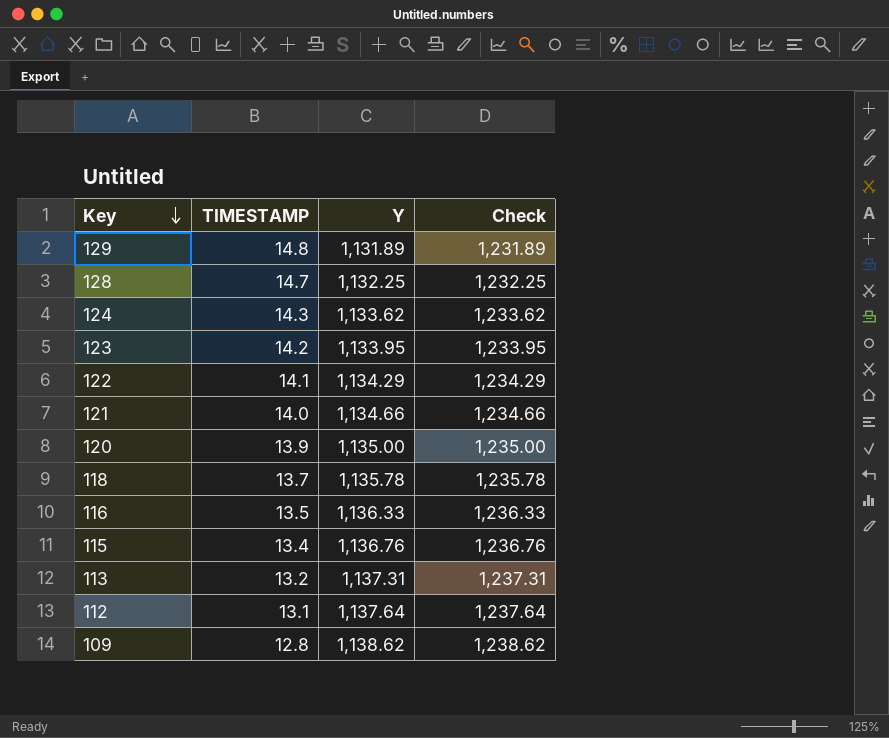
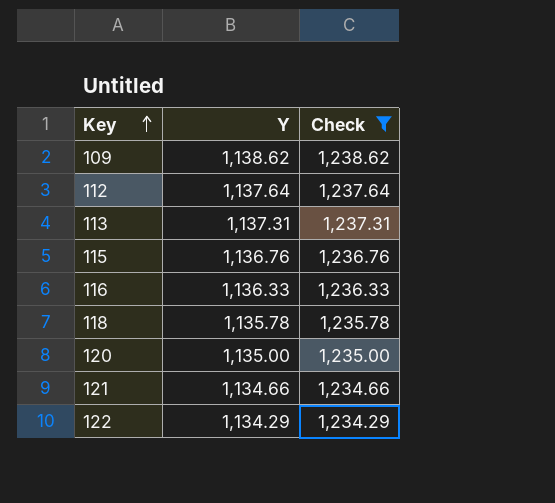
filter: none -> Check >= 1,234.29
row order: Key descending -> Key ascending
column TIMESTAMP | position: 2 -> none

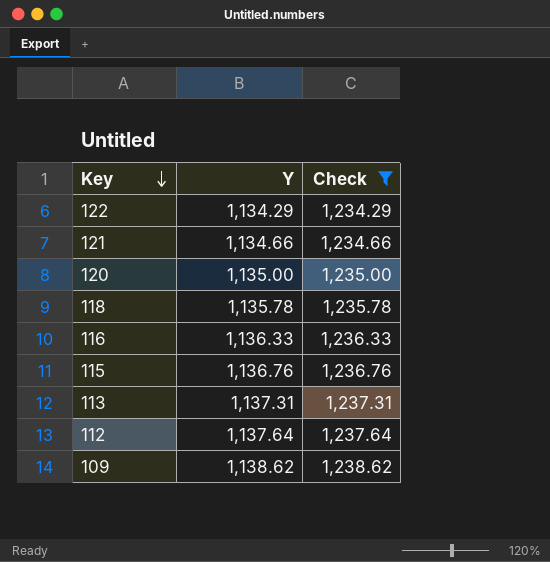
row order: Key ascending -> Key descending

